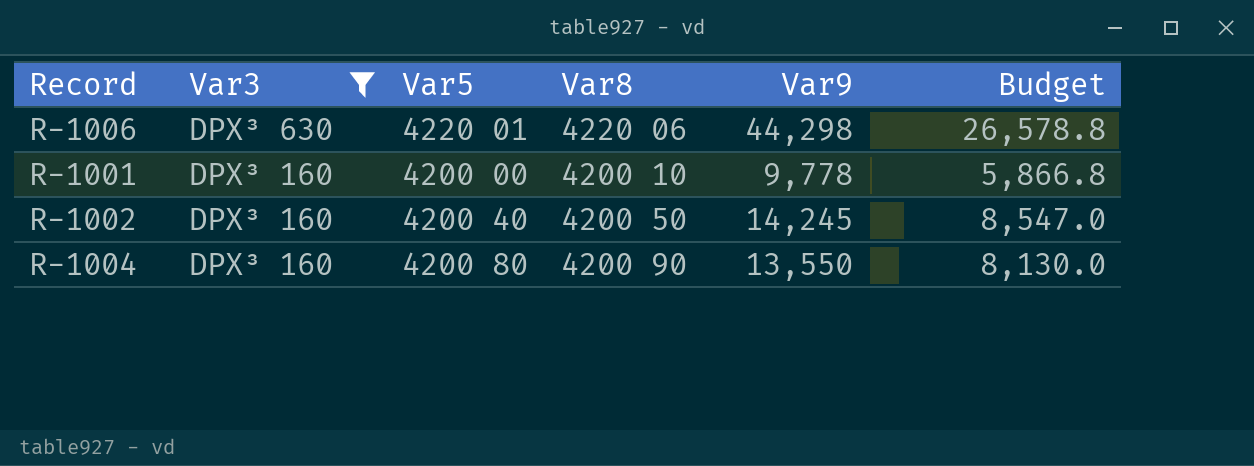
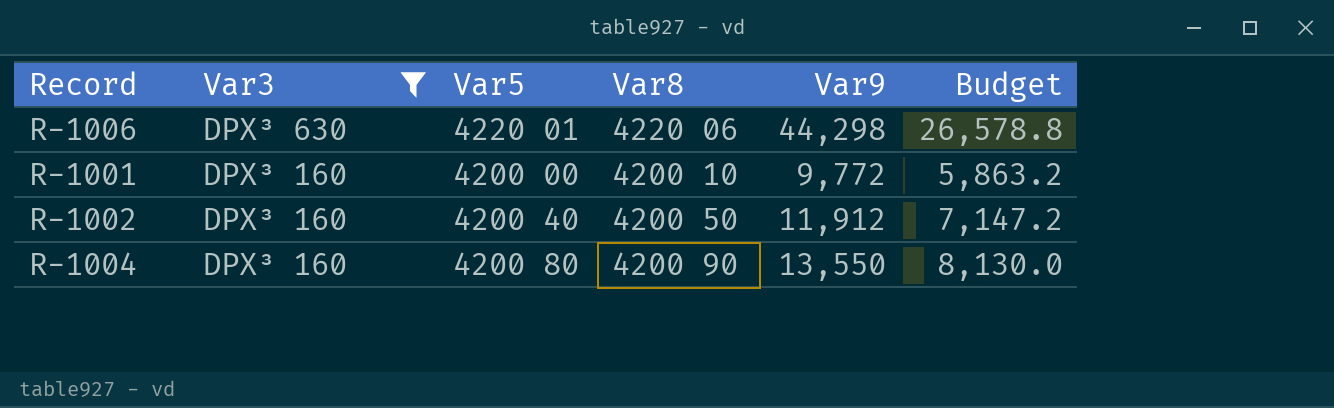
R-1001 | Var9: 9,778 -> 9,772
R-1001 | Budget: 5,866.8 -> 5,863.2
R-1002 | Var9: 14,245 -> 11,912
R-1002 | Budget: 8,547.0 -> 7,147.2

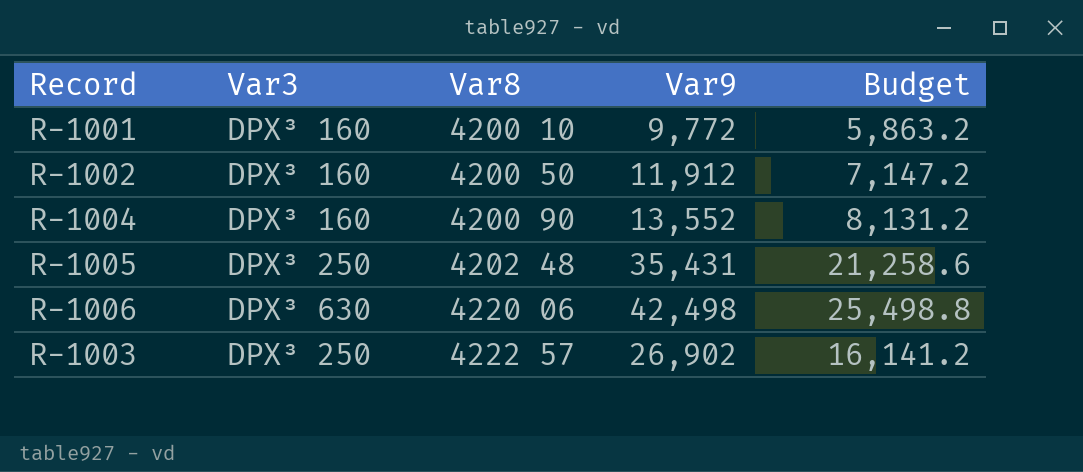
filter: Var3 != DPX³ 250 -> none
row order: Var3 descending -> Var8 ascending
column Var5 | position: 3 -> none
R-1004 | Var9: 13,550 -> 13,552
R-1004 | Budget: 8,130.0 -> 8,131.2
R-1006 | Var9: 44,298 -> 42,498
R-1006 | Budget: 26,578.8 -> 25,498.8

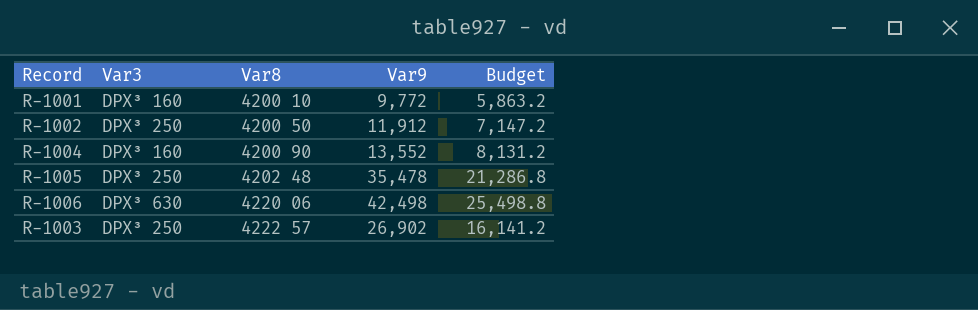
R-1002 | Var3: DPX³ 160 -> DPX³ 250
R-1005 | Var9: 35,431 -> 35,478
R-1005 | Budget: 21,258.6 -> 21,286.8

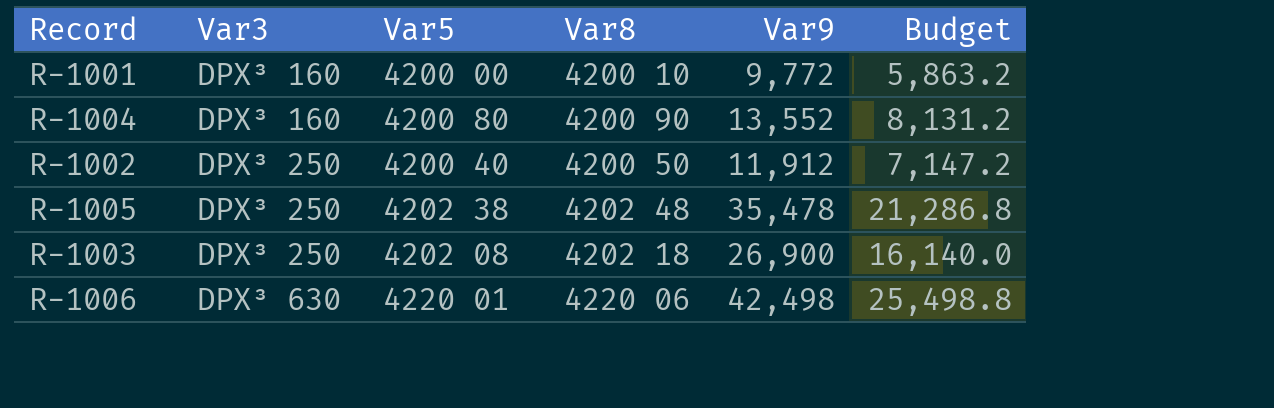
row order: Var8 ascending -> Var3 ascending
column Var5 | position: none -> 3
R-1003 | Var8: 4222 57 -> 4202 18
R-1003 | Var9: 26,902 -> 26,900
R-1003 | Budget: 16,141.2 -> 16,140.0

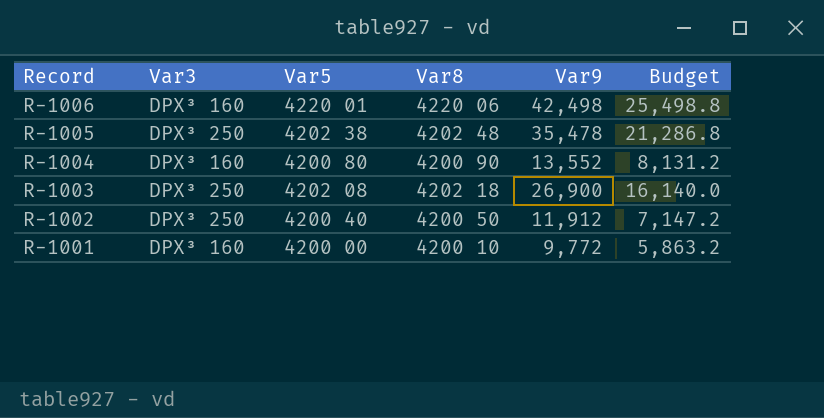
row order: Var3 ascending -> Record descending
R-1006 | Var3: DPX³ 630 -> DPX³ 160

